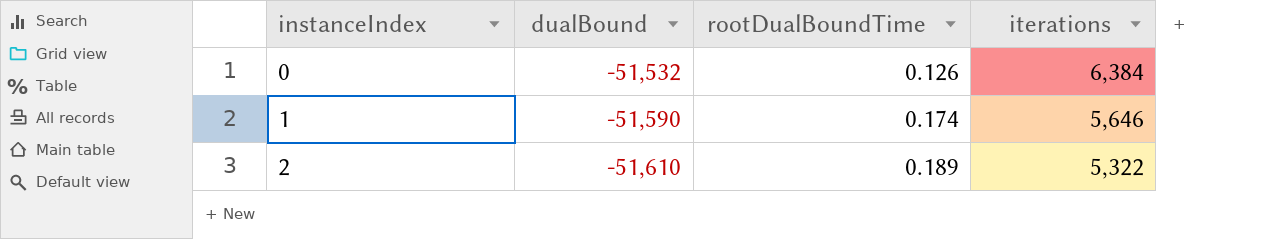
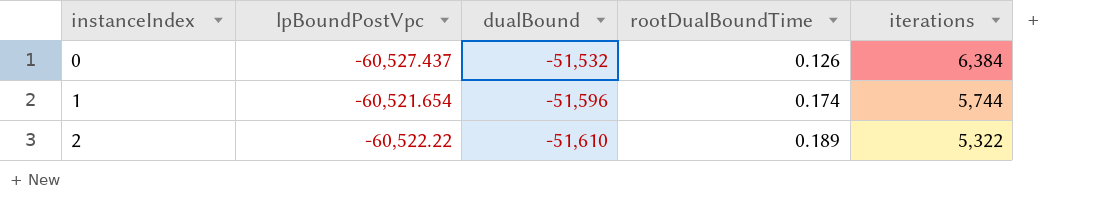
column lpBoundPostVpc | position: none -> 2
1 | dualBound: -51,590 -> -51,596
1 | iterations: 5,646 -> 5,744

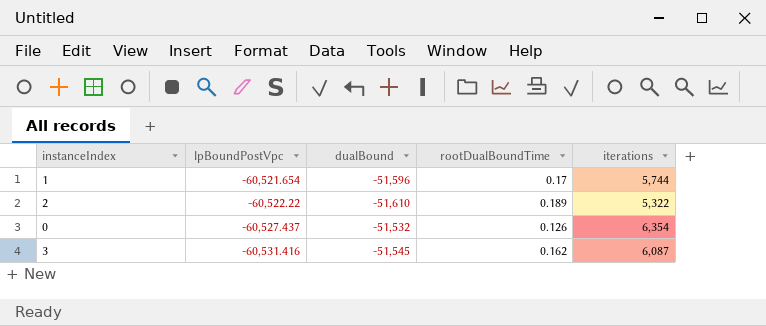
row order: instanceIndex ascending -> lpBoundPostVpc descending
1 | rootDualBoundTime: 0.174 -> 0.17
0 | iterations: 6,384 -> 6,354
row 3: none -> -60,531.416 | -51,545 | 0.162 | 6,087

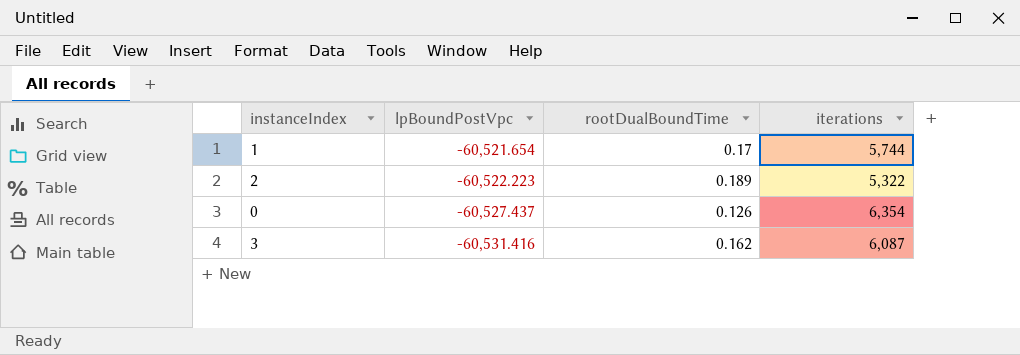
column dualBound | position: 3 -> none
2 | lpBoundPostVpc: -60,522.22 -> -60,522.223

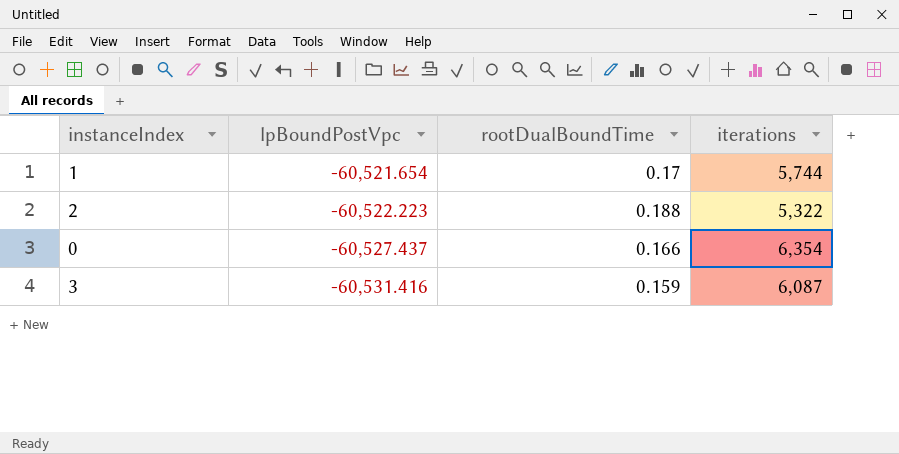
2 | rootDualBoundTime: 0.189 -> 0.188
0 | rootDualBoundTime: 0.126 -> 0.166
3 | rootDualBoundTime: 0.162 -> 0.159

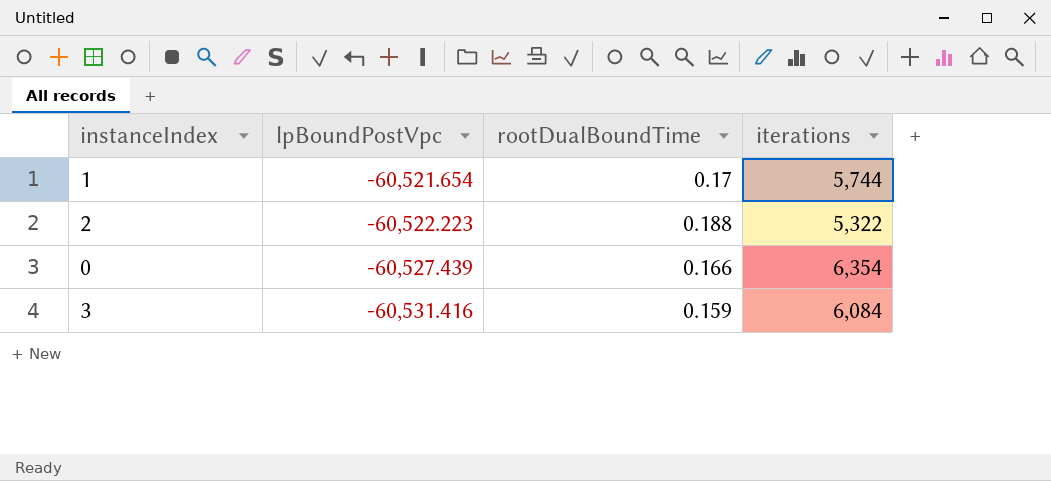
0 | lpBoundPostVpc: -60,527.437 -> -60,527.439
3 | iterations: 6,087 -> 6,084

